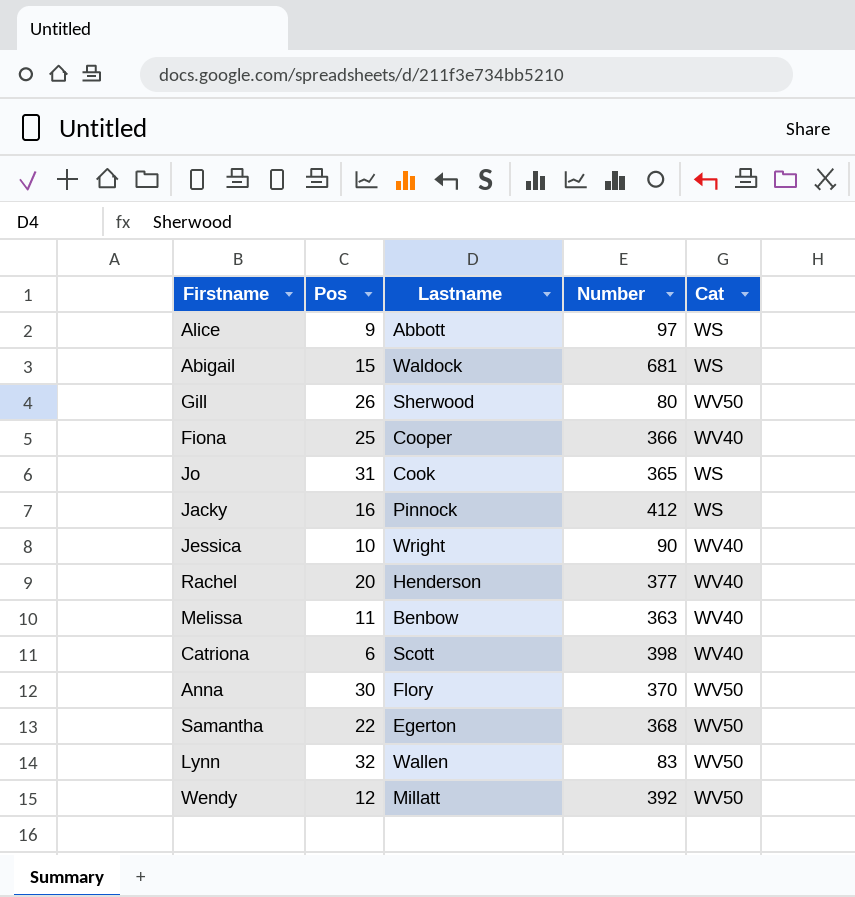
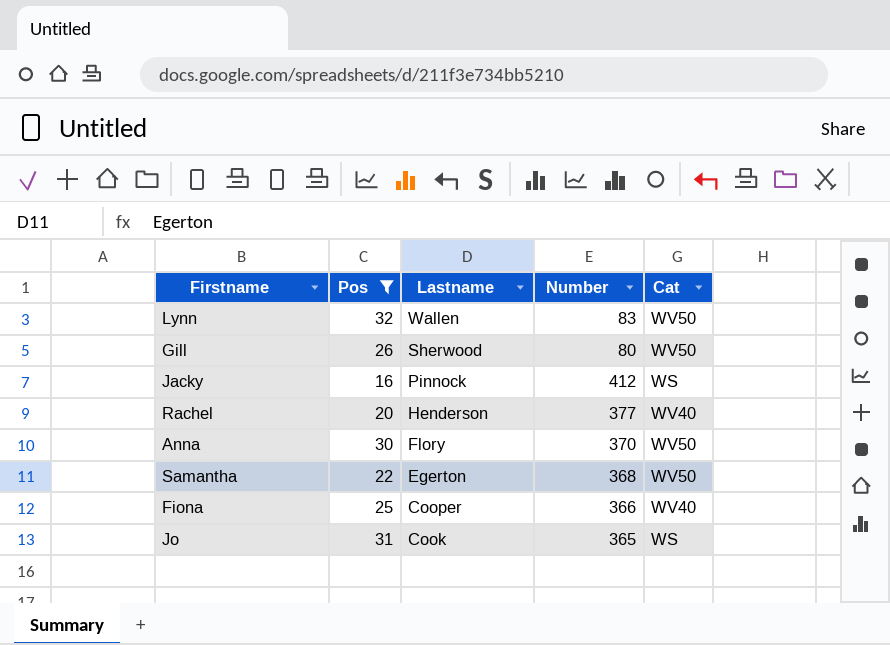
filter: none -> Pos >= 16
row order: none -> Lastname descending

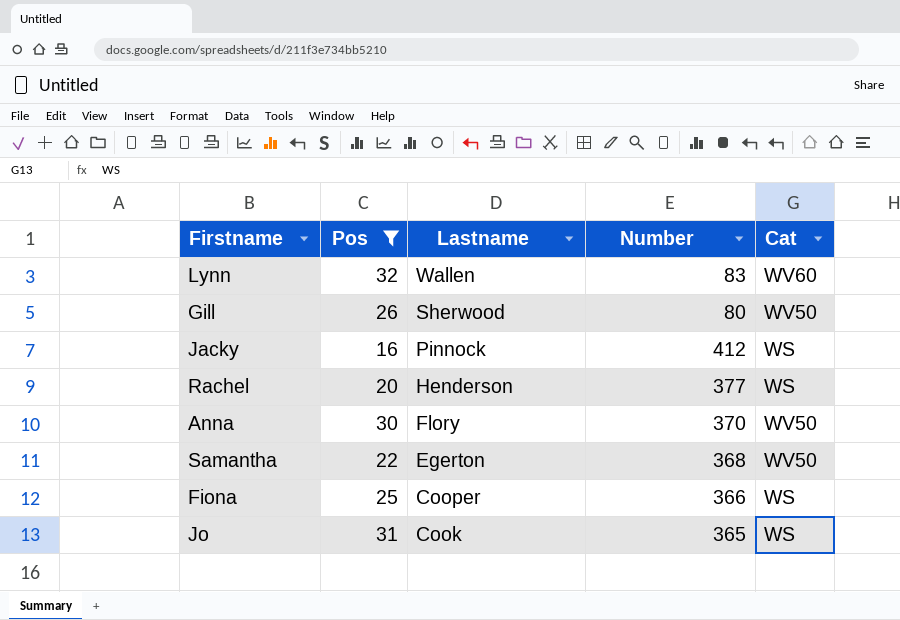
Lynn | Cat: WV50 -> WV60
Rachel | Cat: WV40 -> WS
Fiona | Cat: WV40 -> WS

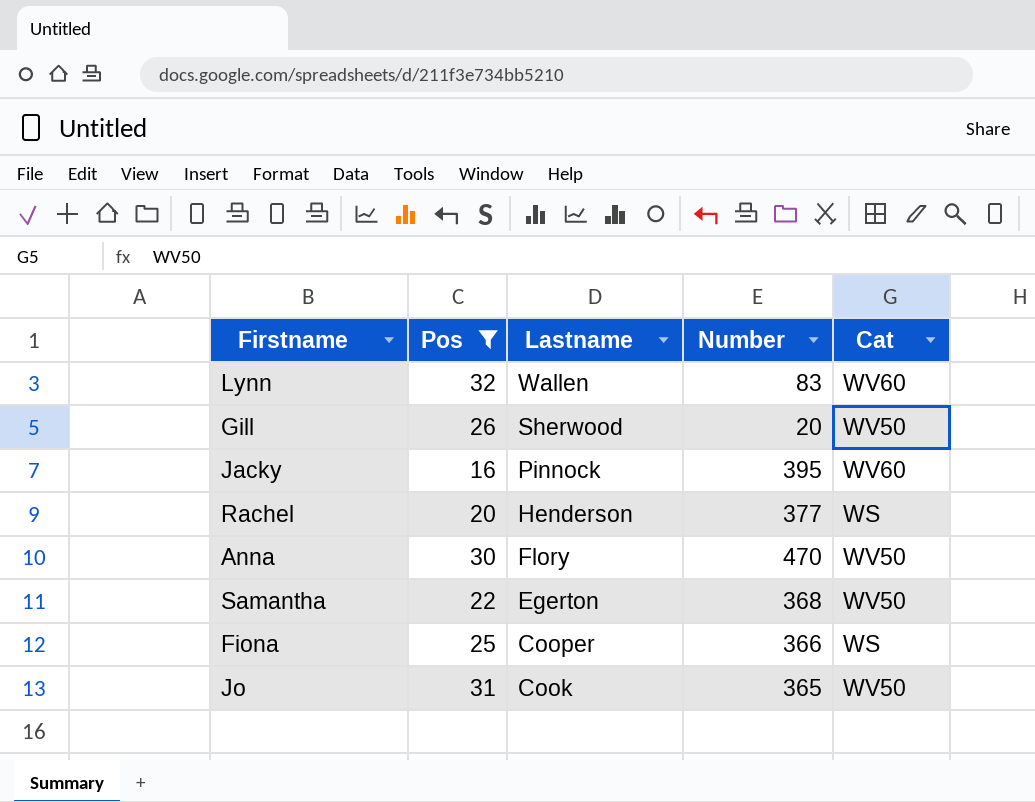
Gill | Number: 80 -> 20
Jacky | Number: 412 -> 395
Jacky | Cat: WS -> WV60
Anna | Number: 370 -> 470
Jo | Cat: WS -> WV50

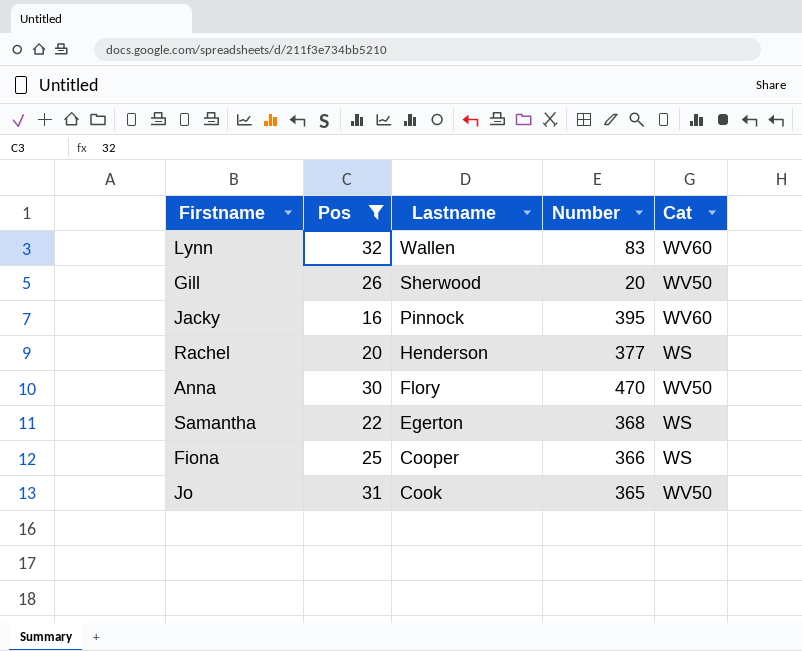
Samantha | Cat: WV50 -> WS

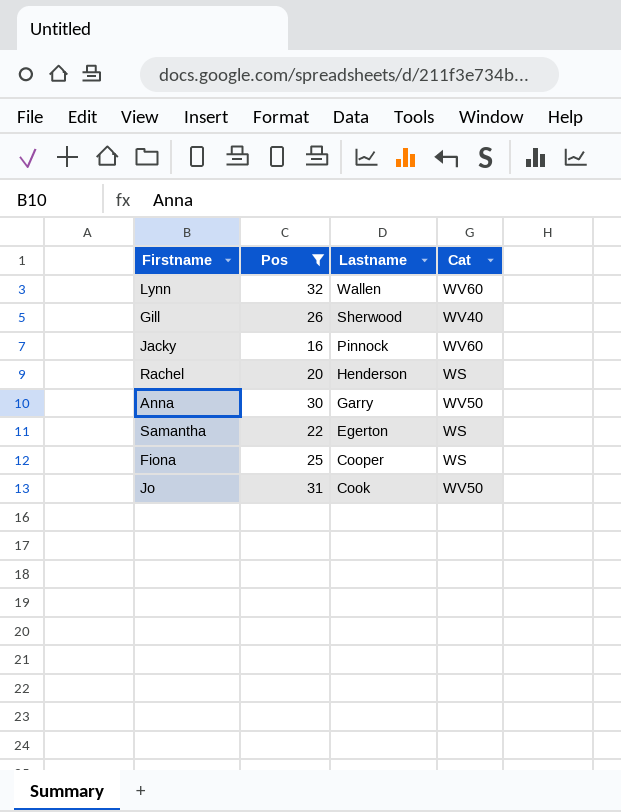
column Number | position: 4 -> none
Gill | Cat: WV50 -> WV40
Anna | Lastname: Flory -> Garry

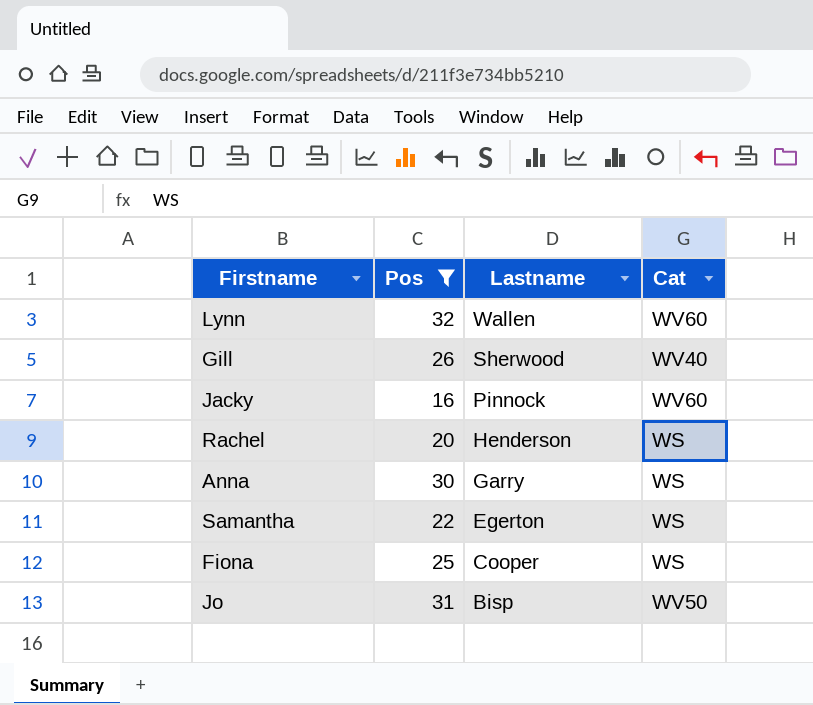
Anna | Cat: WV50 -> WS
Jo | Lastname: Cook -> Bisp

